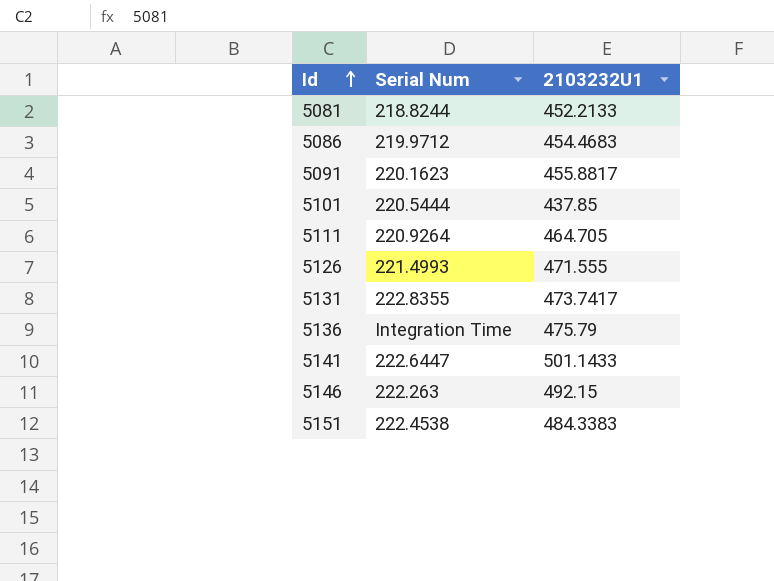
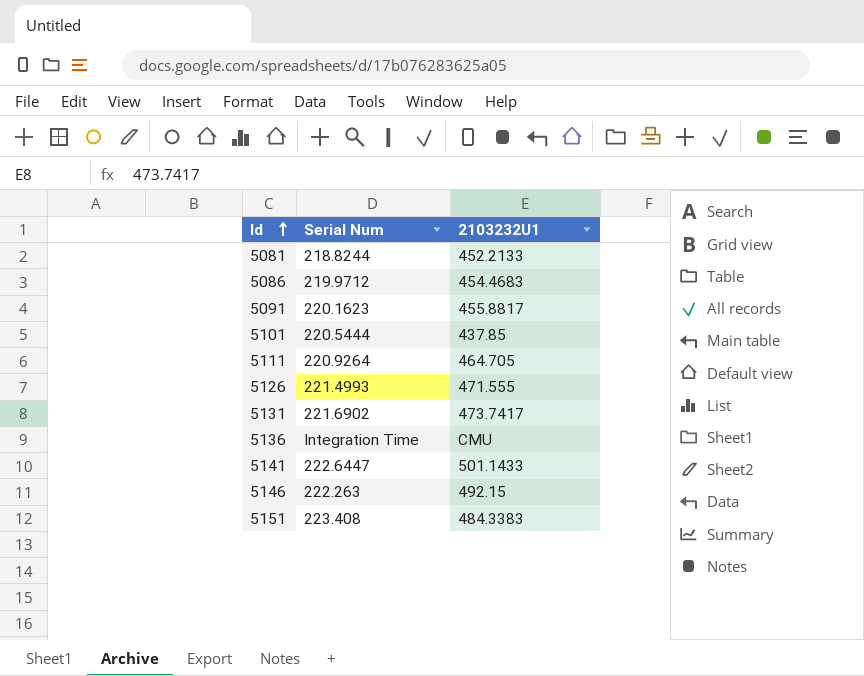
5131 | Serial Num: 222.8355 -> 221.6902
5136 | 2103232U1: 475.79 -> CMU
5151 | Serial Num: 222.4538 -> 223.408

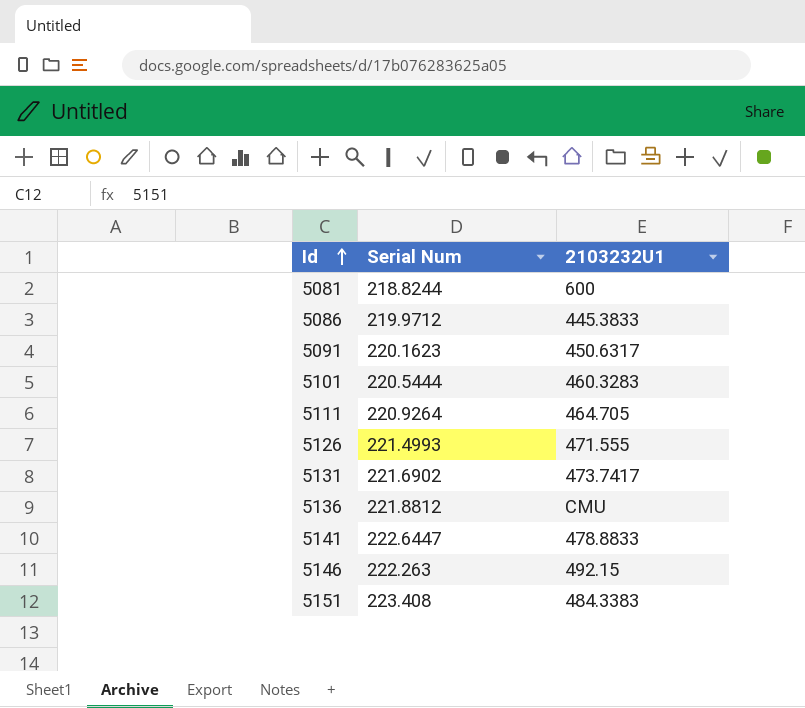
5081 | 2103232U1: 452.2133 -> 600
5086 | 2103232U1: 454.4683 -> 445.3833
5091 | 2103232U1: 455.8817 -> 450.6317
5101 | 2103232U1: 437.85 -> 460.3283
5136 | Serial Num: Integration Time -> 221.8812
5141 | 2103232U1: 501.1433 -> 478.8833

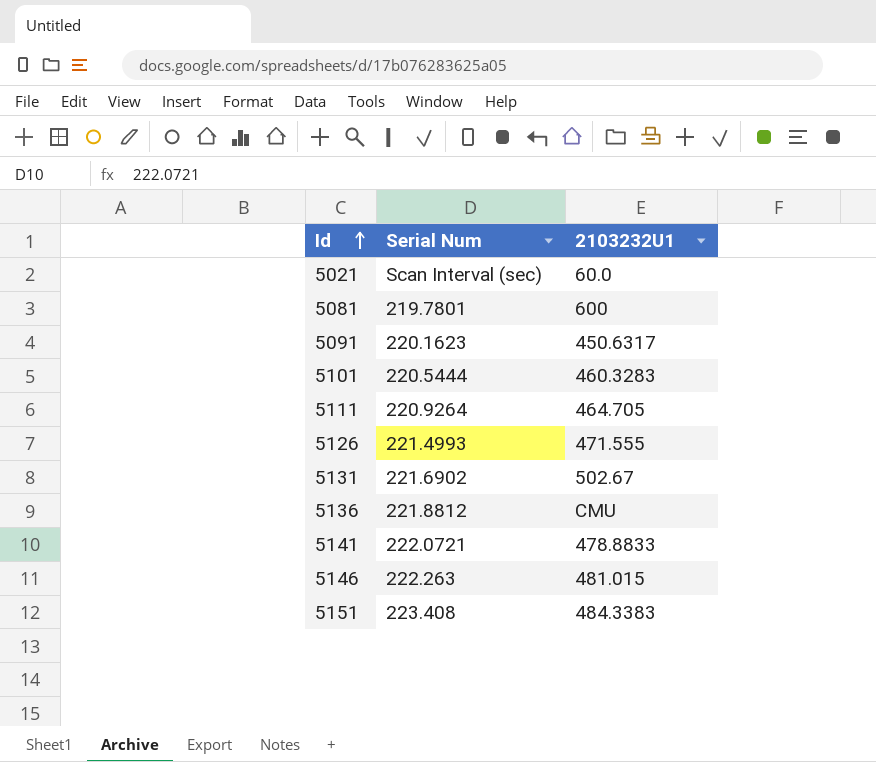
row 5086: 219.9712 | 445.3833 -> none
row 5021: none -> Scan Interval (sec) | 60.0
5081 | Serial Num: 218.8244 -> 219.7801
5131 | 2103232U1: 473.7417 -> 502.67
5141 | Serial Num: 222.6447 -> 222.0721
5146 | 2103232U1: 492.15 -> 481.015

